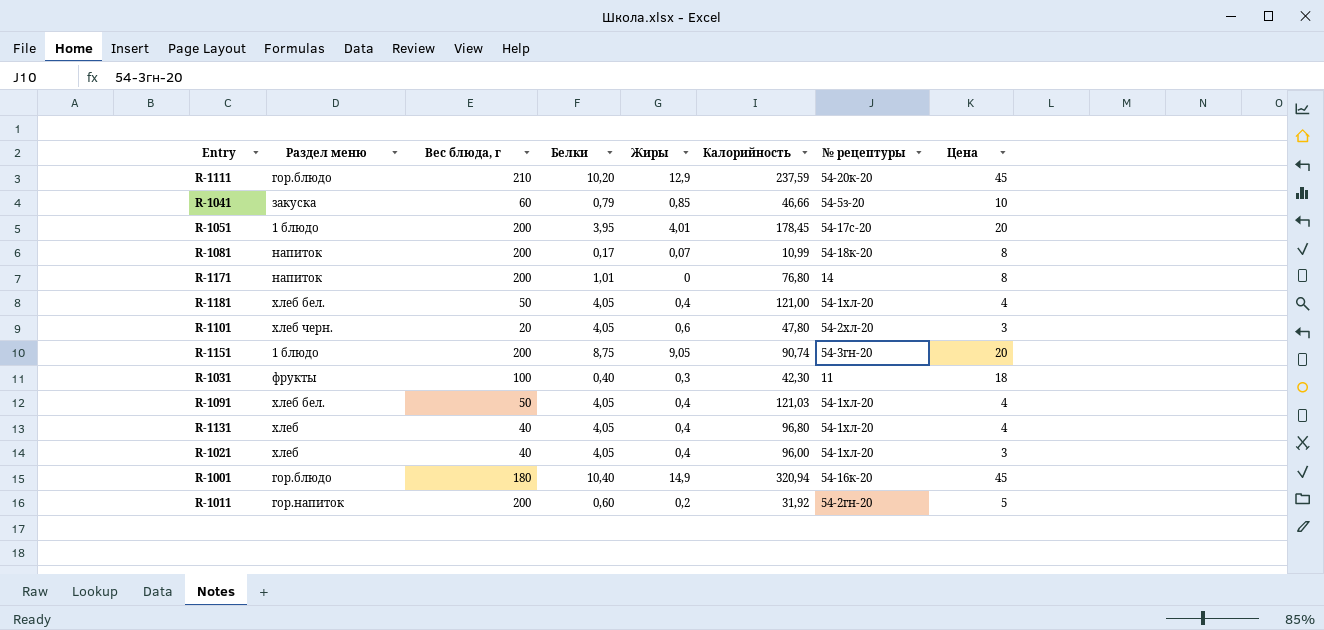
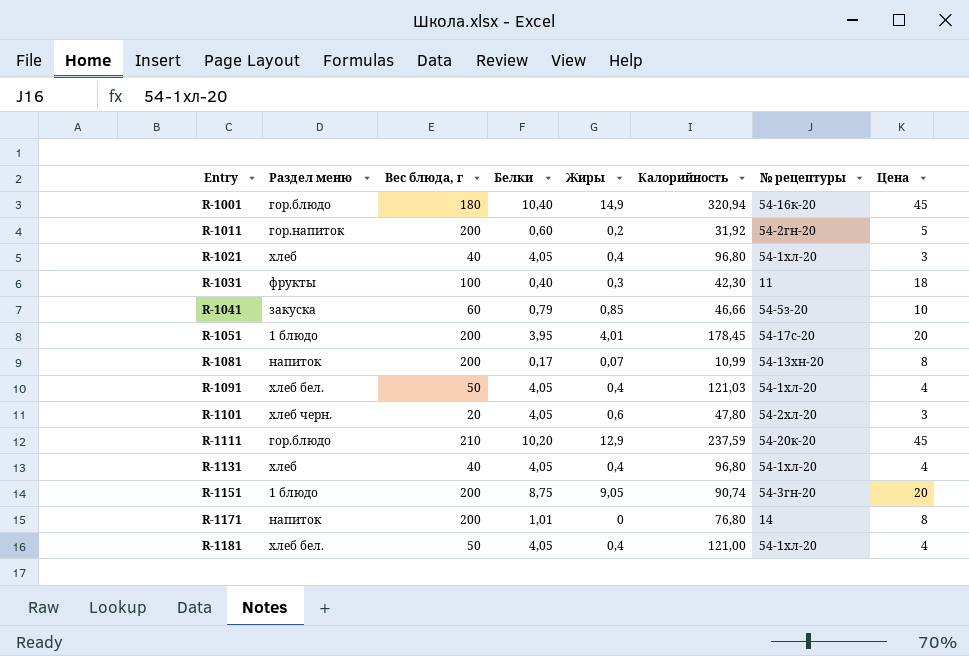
row order: none -> Entry ascending
R-1021 | Калорийность: 96,00 -> 96,80
R-1081 | № рецептуры: 54-18к-20 -> 54-13хн-20

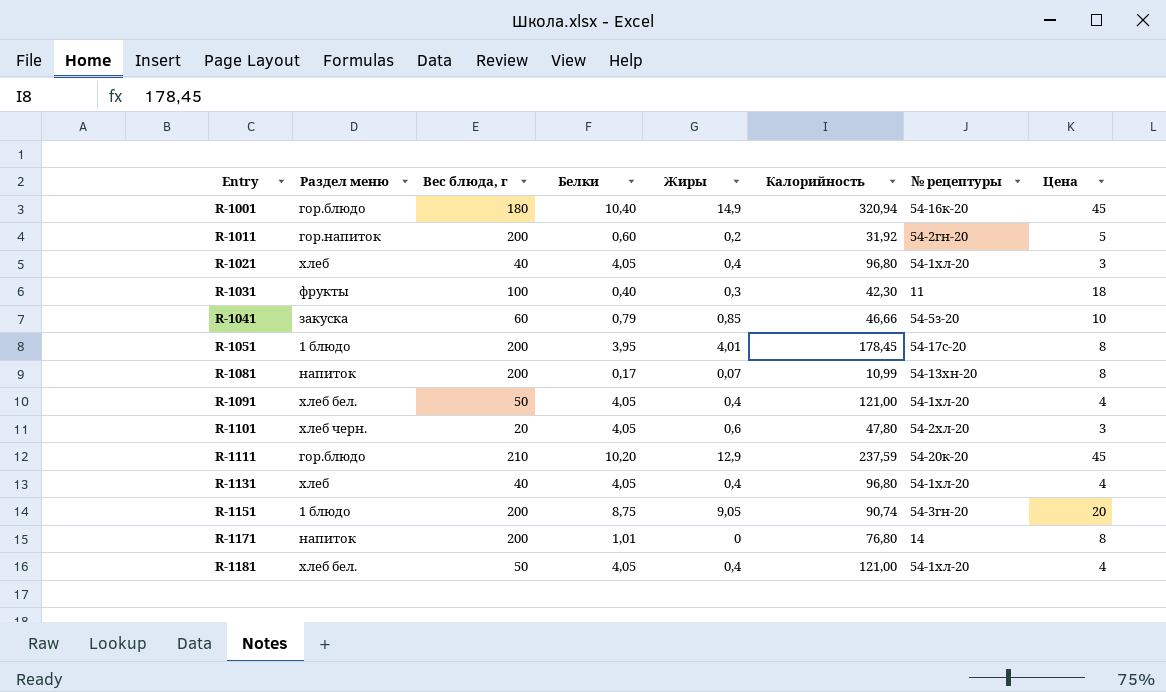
R-1051 | Цена: 20 -> 8
R-1091 | Калорийность: 121,03 -> 121,00

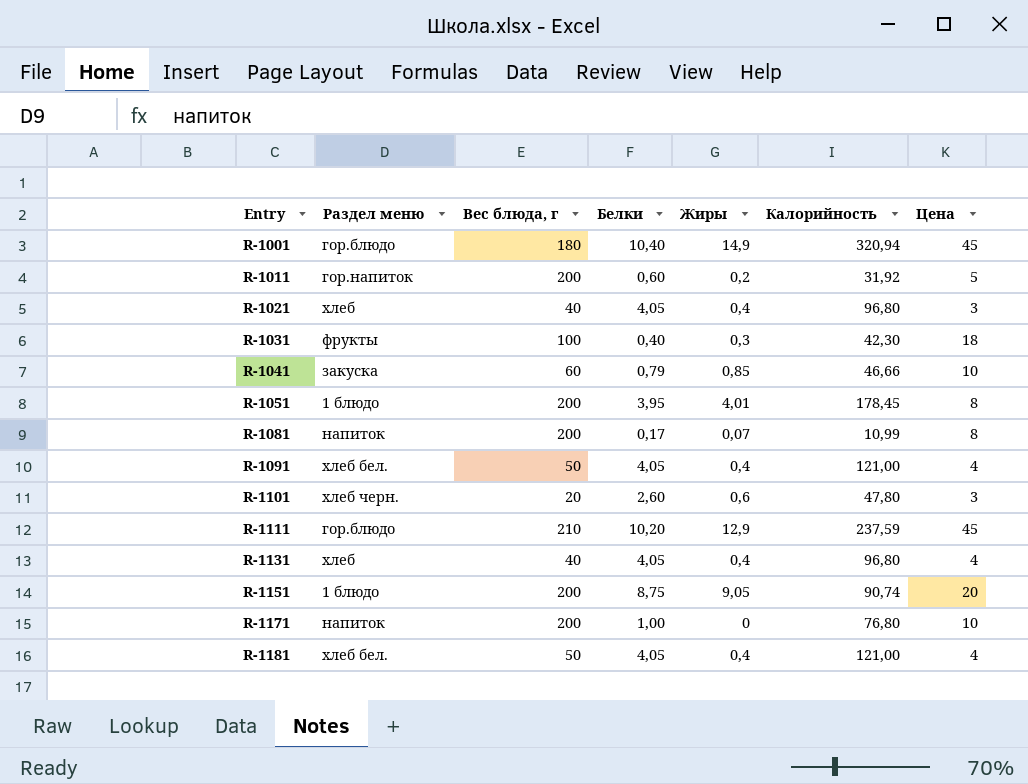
column № рецептуры | position: 7 -> none
R-1101 | Белки: 4,05 -> 2,60
R-1171 | Белки: 1,01 -> 1,00
R-1171 | Цена: 8 -> 10

